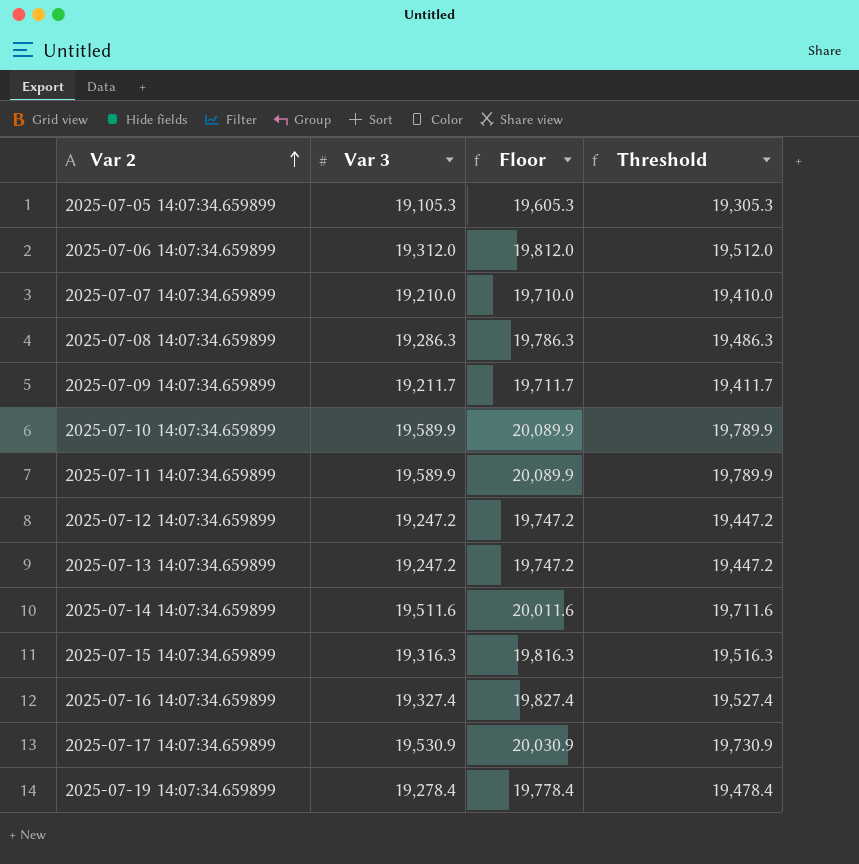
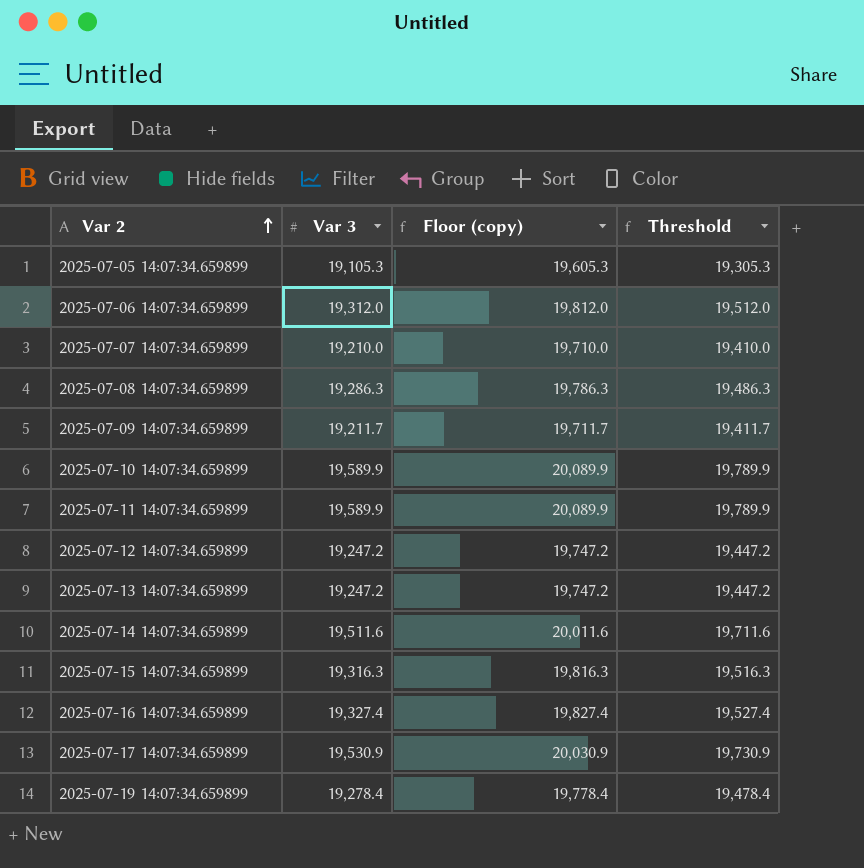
column name: Floor -> Floor (copy)

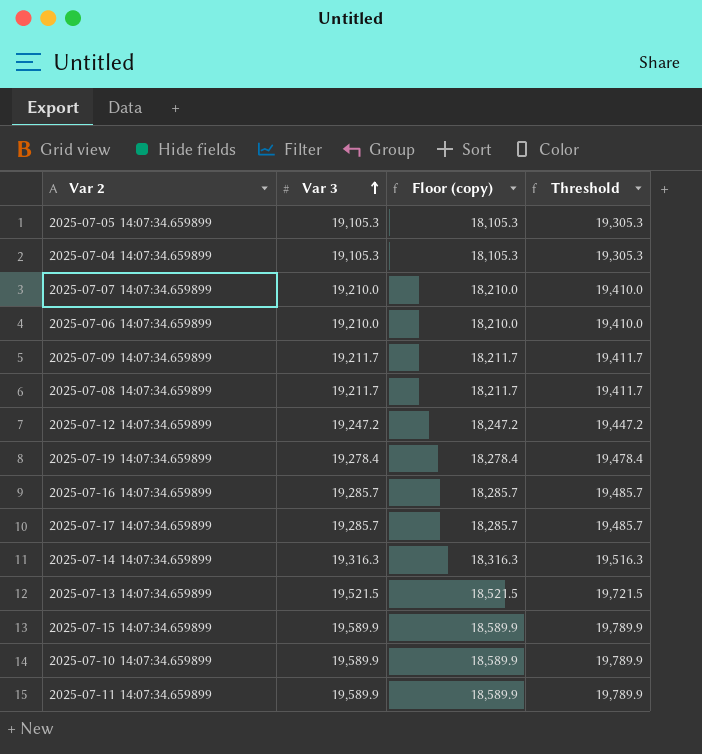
row order: Var 2 ascending -> Var 3 ascending
column Floor (copy) | formula: [Var 3] + 500 -> [Var 3] - 1000
row 2025-07-04 14:07:34.659899: none -> 19,105.3 | 18,105.3 | 19,305.3
2025-07-06 14:07:34.659899 | Var 3: 19,312.0 -> 19,210.0
2025-07-06 14:07:34.659899 | Threshold: 19,512.0 -> 19,410.0
2025-07-08 14:07:34.659899 | Var 3: 19,286.3 -> 19,211.7
2025-07-08 14:07:34.659899 | Threshold: 19,486.3 -> 19,411.7
2025-07-16 14:07:34.659899 | Var 3: 19,327.4 -> 19,285.7
2025-07-16 14:07:34.659899 | Threshold: 19,527.4 -> 19,485.7
2025-07-17 14:07:34.659899 | Var 3: 19,530.9 -> 19,285.7
2025-07-17 14:07:34.659899 | Threshold: 19,730.9 -> 19,485.7
2025-07-14 14:07:34.659899 | Var 3: 19,511.6 -> 19,316.3
2025-07-14 14:07:34.659899 | Threshold: 19,711.6 -> 19,516.3
2025-07-13 14:07:34.659899 | Var 3: 19,247.2 -> 19,521.5
2025-07-13 14:07:34.659899 | Threshold: 19,447.2 -> 19,721.5
2025-07-15 14:07:34.659899 | Var 3: 19,316.3 -> 19,589.9
2025-07-15 14:07:34.659899 | Threshold: 19,516.3 -> 19,789.9

